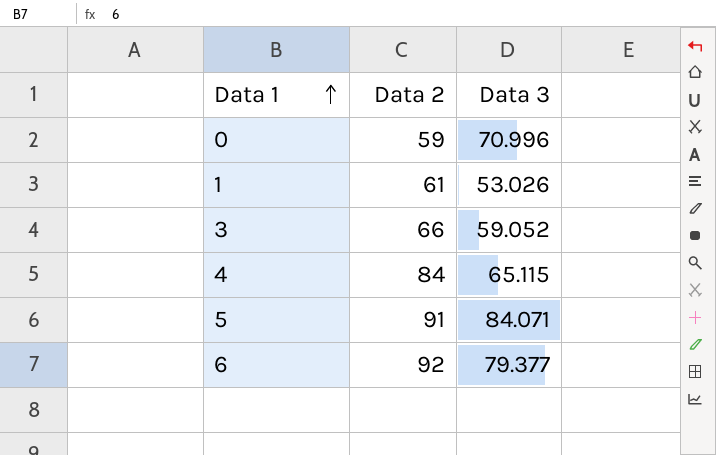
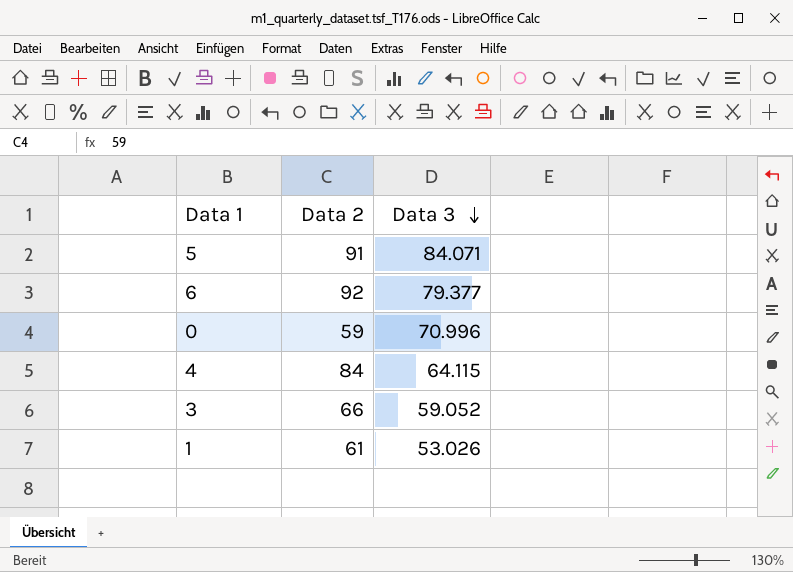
row order: Data 1 ascending -> Data 3 descending
4 | Data 3: 65.115 -> 64.115

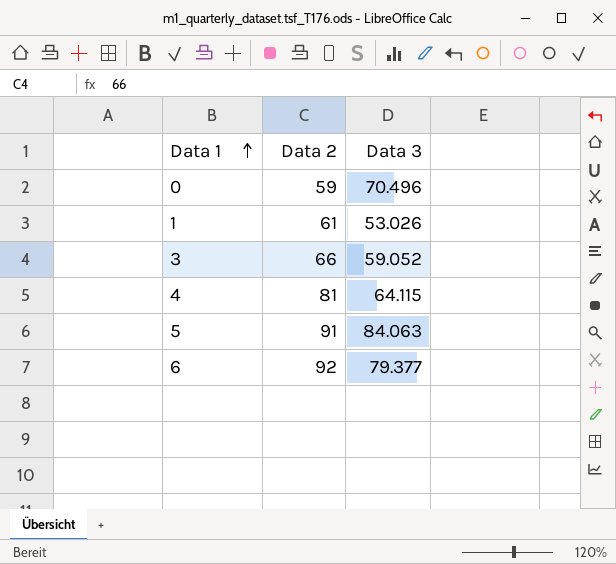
row order: Data 3 descending -> Data 1 ascending
0 | Data 3: 70.996 -> 70.496
4 | Data 2: 84 -> 81
5 | Data 3: 84.071 -> 84.063

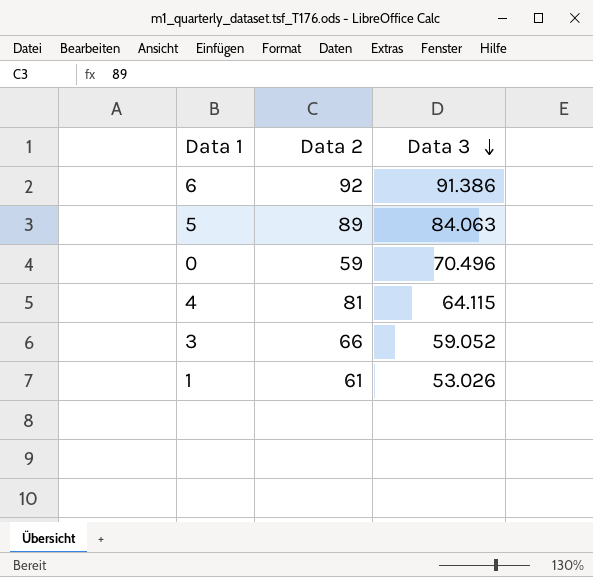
row order: Data 1 ascending -> Data 3 descending
6 | Data 3: 79.377 -> 91.386
5 | Data 2: 91 -> 89

